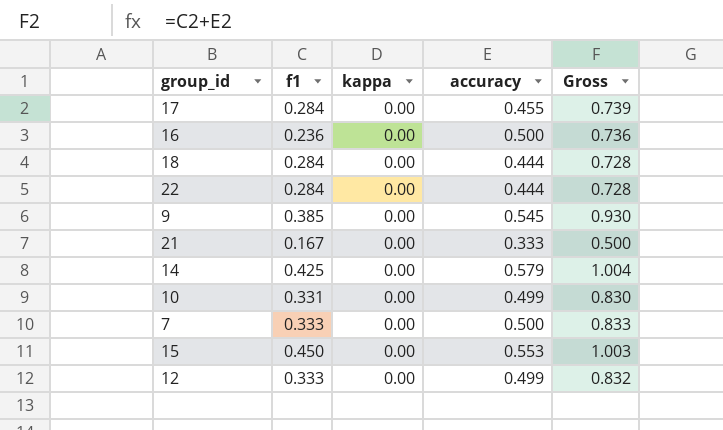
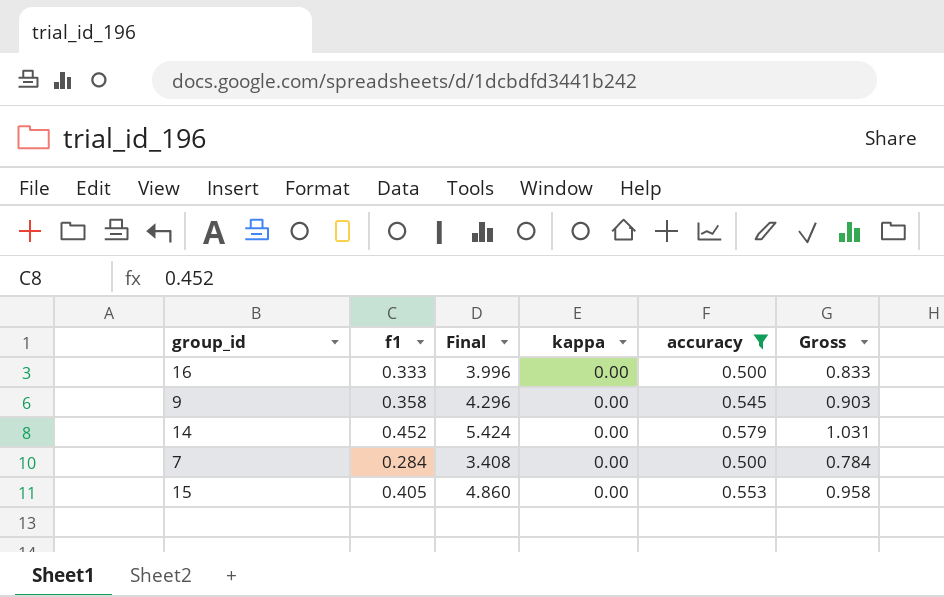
filter: none -> accuracy >= 0.500
column Final | formula: none -> [f1] * 12
16 | f1: 0.236 -> 0.333
16 | Gross: 0.736 -> 0.833
9 | f1: 0.385 -> 0.358
9 | Gross: 0.930 -> 0.903
14 | f1: 0.425 -> 0.452
14 | Gross: 1.004 -> 1.031
7 | f1: 0.333 -> 0.284
7 | Gross: 0.833 -> 0.784
15 | f1: 0.450 -> 0.405
15 | Gross: 1.003 -> 0.958

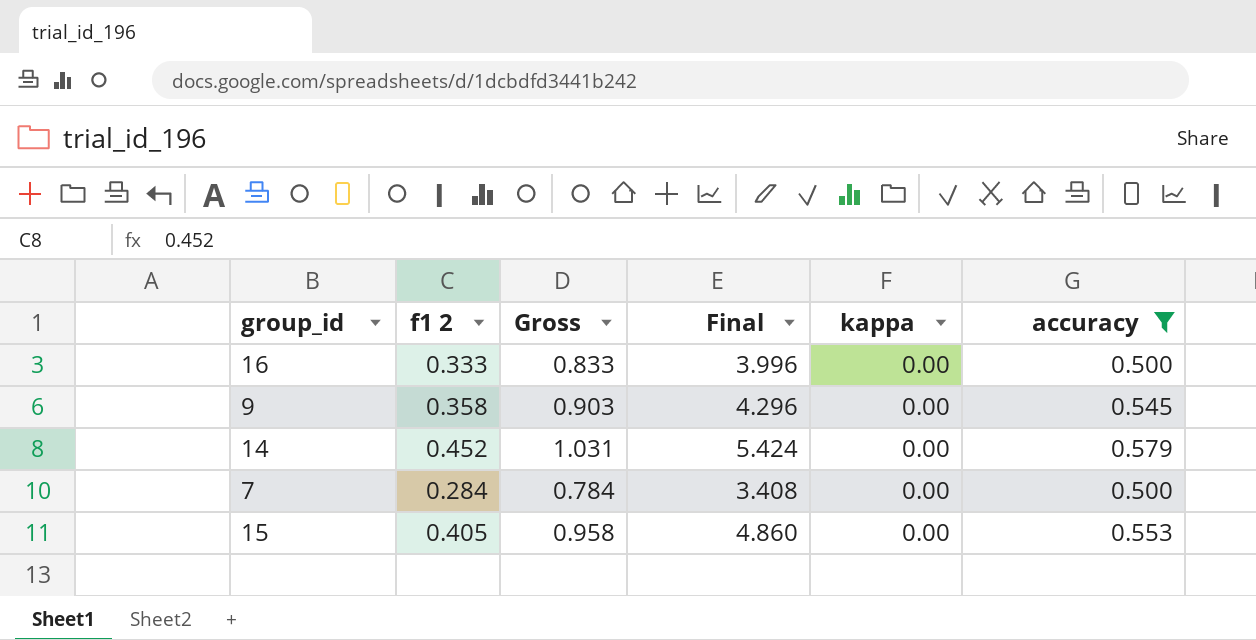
column name: f1 -> f1 2
column Gross | position: 6 -> 3

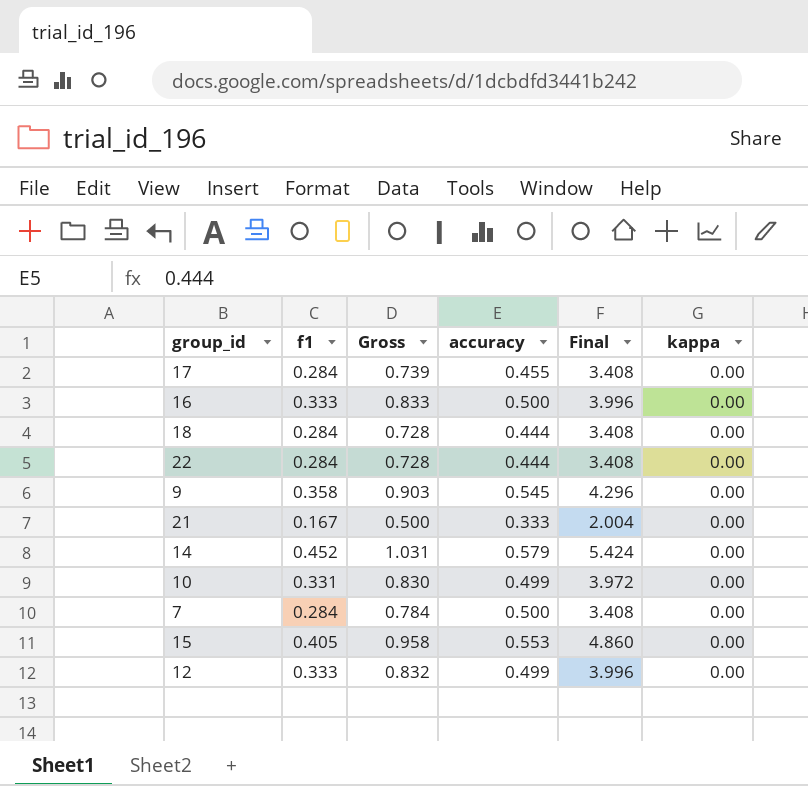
filter: accuracy >= 0.500 -> none
column name: f1 2 -> f1
column accuracy | position: 6 -> 4

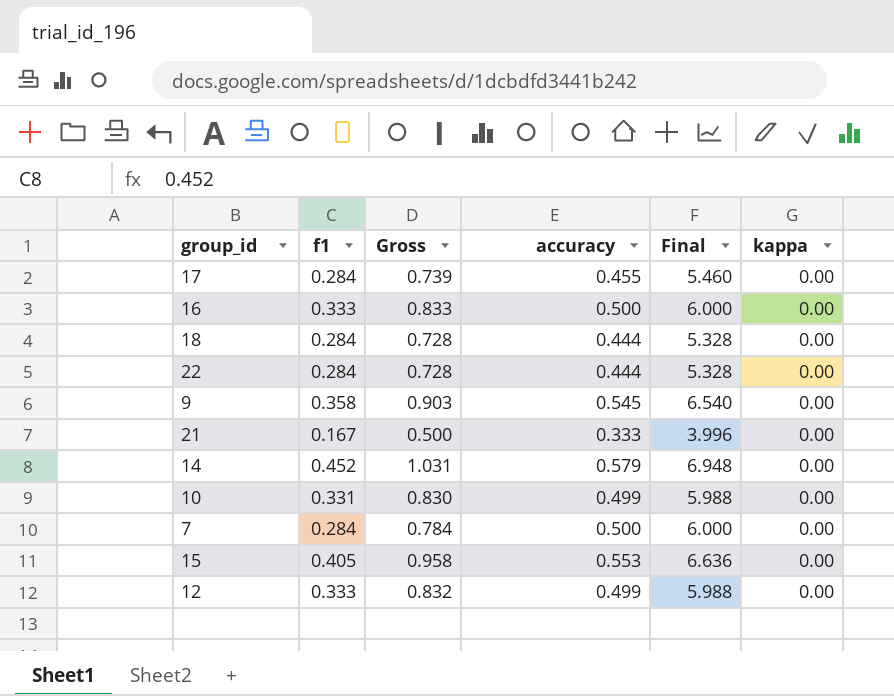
column Final | formula: [f1] * 12 -> [accuracy] * 12

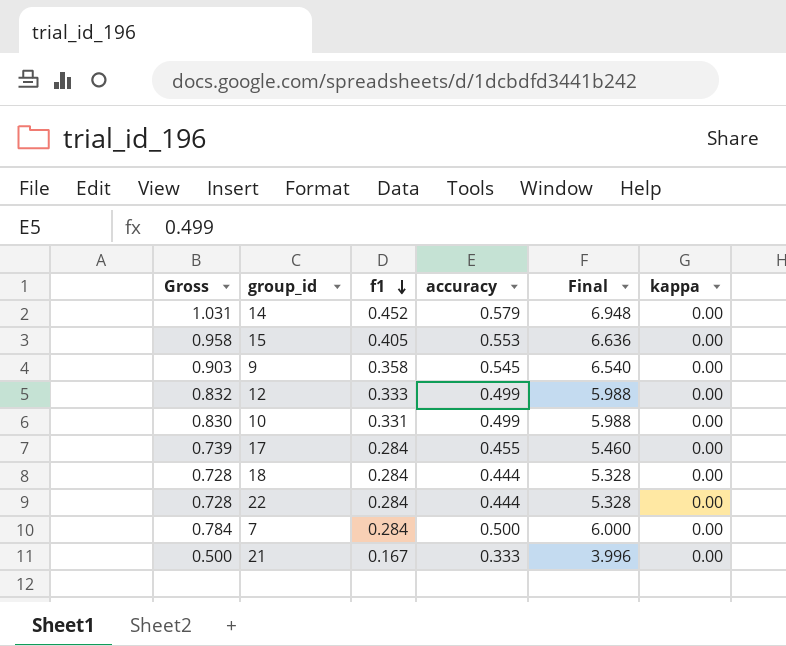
row order: none -> f1 descending
column Gross | position: 3 -> 1
row 16: 0.333 | 0.833 | 0.500 | 6.000 | 0.00 -> none

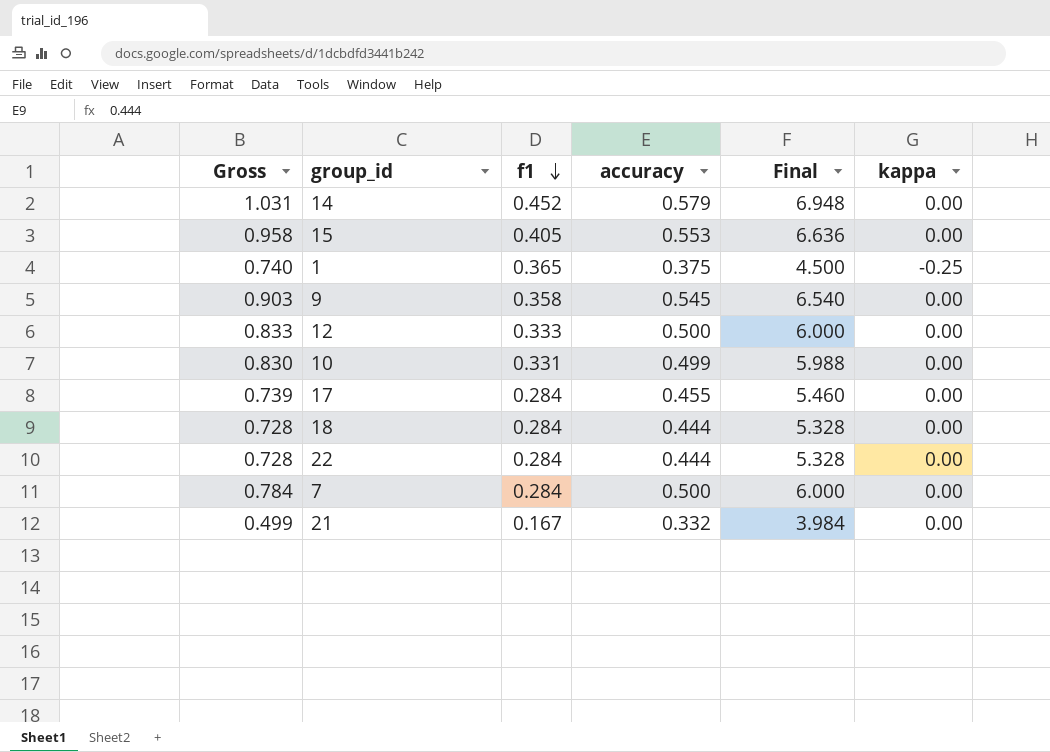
row 1: none -> 0.740 | 0.365 | 0.375 | 4.500 | -0.25
12 | Gross: 0.832 -> 0.833
12 | accuracy: 0.499 -> 0.500
12 | Final: 5.988 -> 6.000
21 | Gross: 0.500 -> 0.499
21 | accuracy: 0.333 -> 0.332
21 | Final: 3.996 -> 3.984

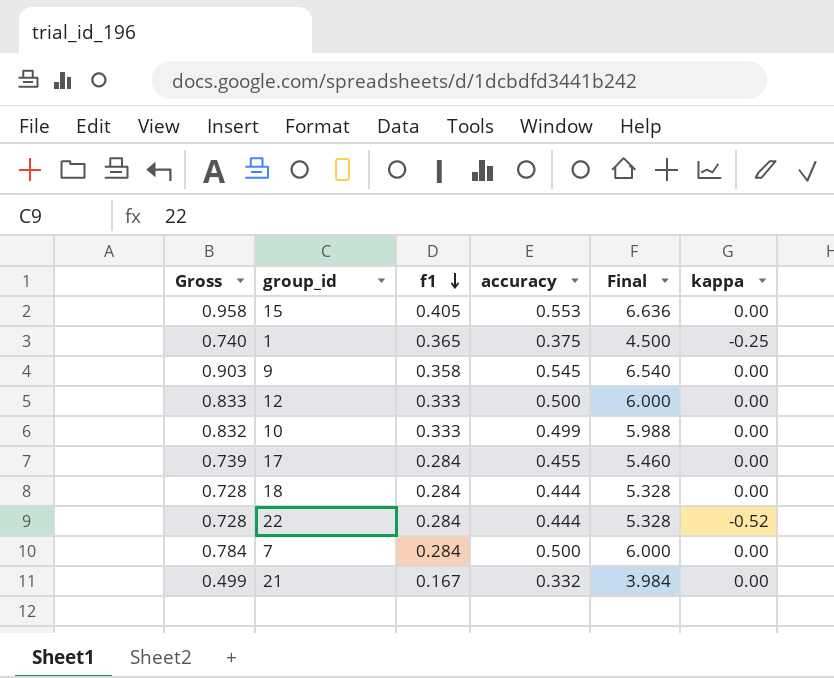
row 14: 1.031 | 0.452 | 0.579 | 6.948 | 0.00 -> none
10 | Gross: 0.830 -> 0.832
10 | f1: 0.331 -> 0.333
22 | kappa: 0.00 -> -0.52

